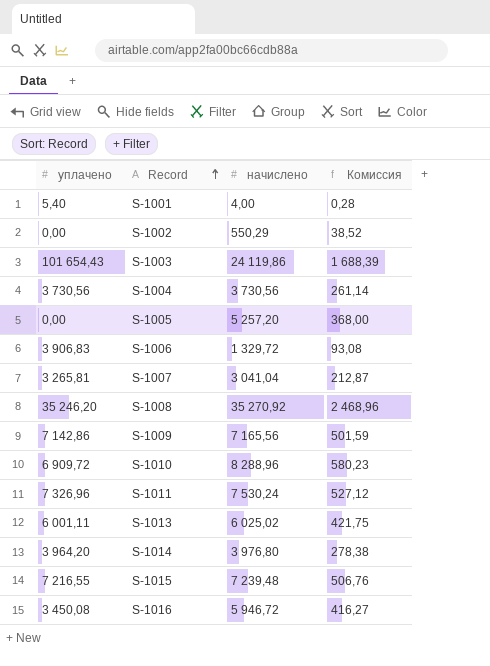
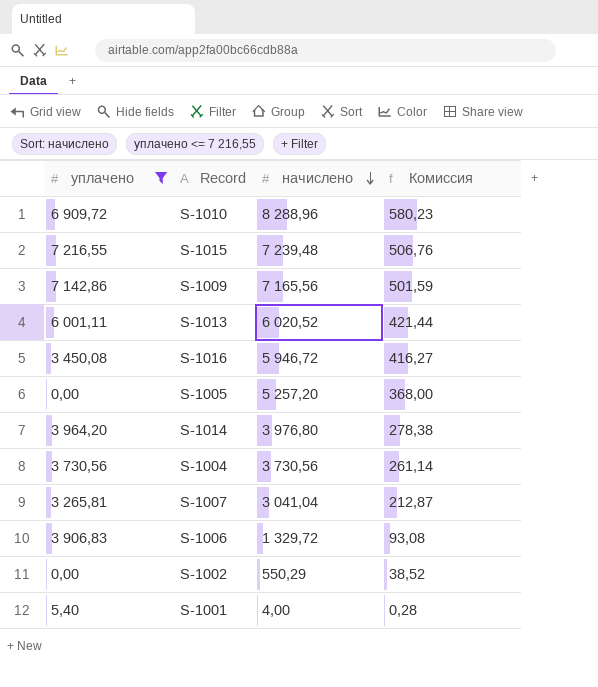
filter: none -> уплачено <= 7 216,55
row order: Record ascending -> начислено descending
S-1013 | начислено: 6 025,02 -> 6 020,52
S-1013 | Комиссия: 421,75 -> 421,44

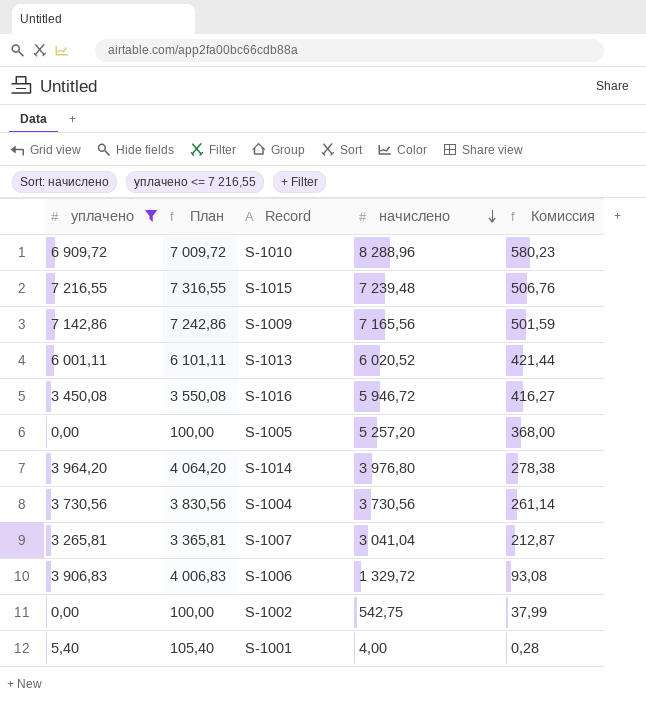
column План | formula: none -> [уплачено] + 100
S-1002 | начислено: 550,29 -> 542,75
S-1002 | Комиссия: 38,52 -> 37,99

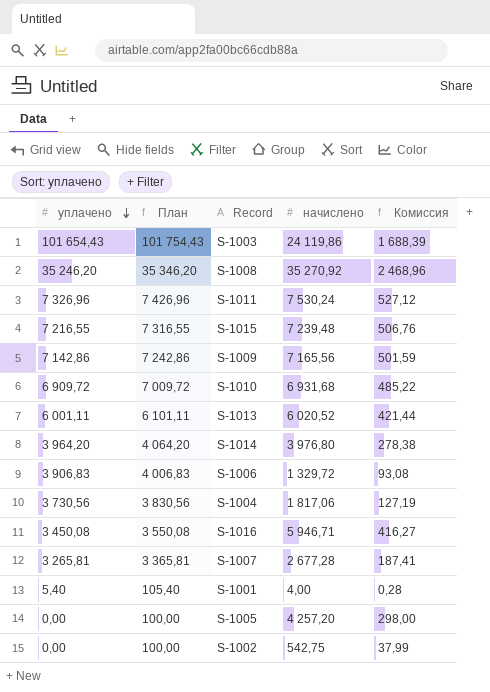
filter: уплачено <= 7 216,55 -> none
row order: начислено descending -> уплачено descending
S-1010 | начислено: 8 288,96 -> 6 931,68
S-1010 | Комиссия: 580,23 -> 485,22
S-1004 | начислено: 3 730,56 -> 1 817,06
S-1004 | Комиссия: 261,14 -> 127,19
S-1016 | начислено: 5 946,72 -> 5 946,71
S-1007 | начислено: 3 041,04 -> 2 677,28
S-1007 | Комиссия: 212,87 -> 187,41
S-1005 | начислено: 5 257,20 -> 4 257,20
S-1005 | Комиссия: 368,00 -> 298,00

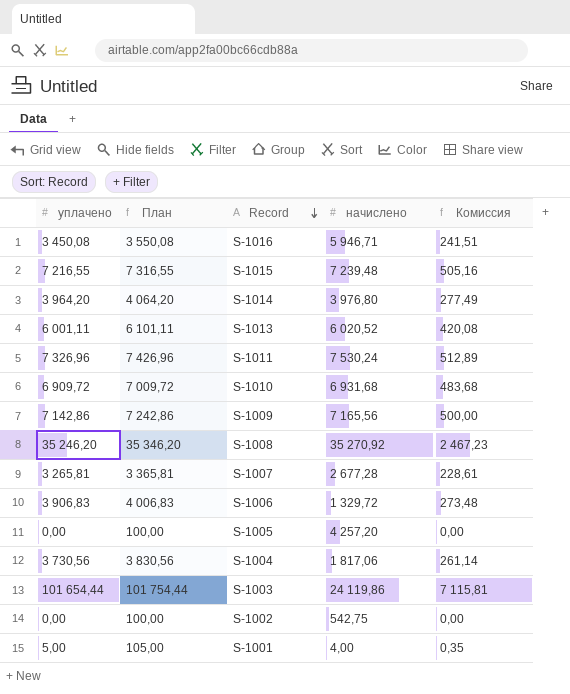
row order: уплачено descending -> Record descending
column Комиссия | formula: [начислено] * 0,07 -> [уплачено] * 0,07
S-1003 | уплачено: 101 654,43 -> 101 654,44
S-1003 | План: 101 754,43 -> 101 754,44
S-1001 | уплачено: 5,40 -> 5,00
S-1001 | План: 105,40 -> 105,00

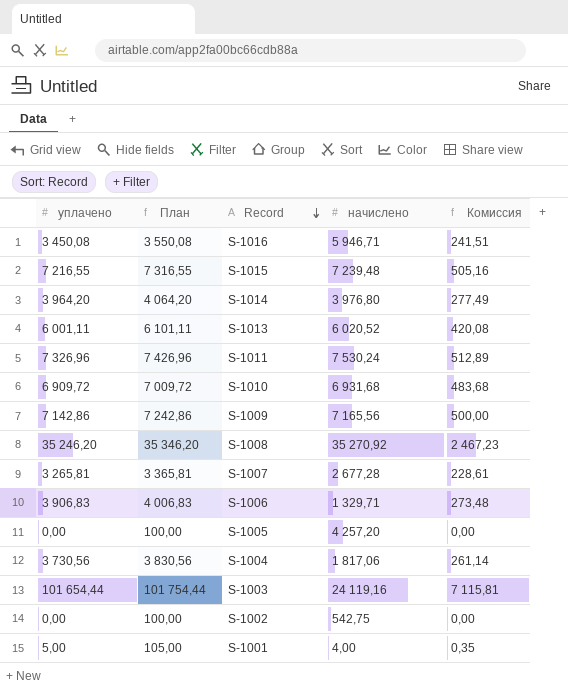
S-1006 | начислено: 1 329,72 -> 1 329,71
S-1003 | начислено: 24 119,86 -> 24 119,16

